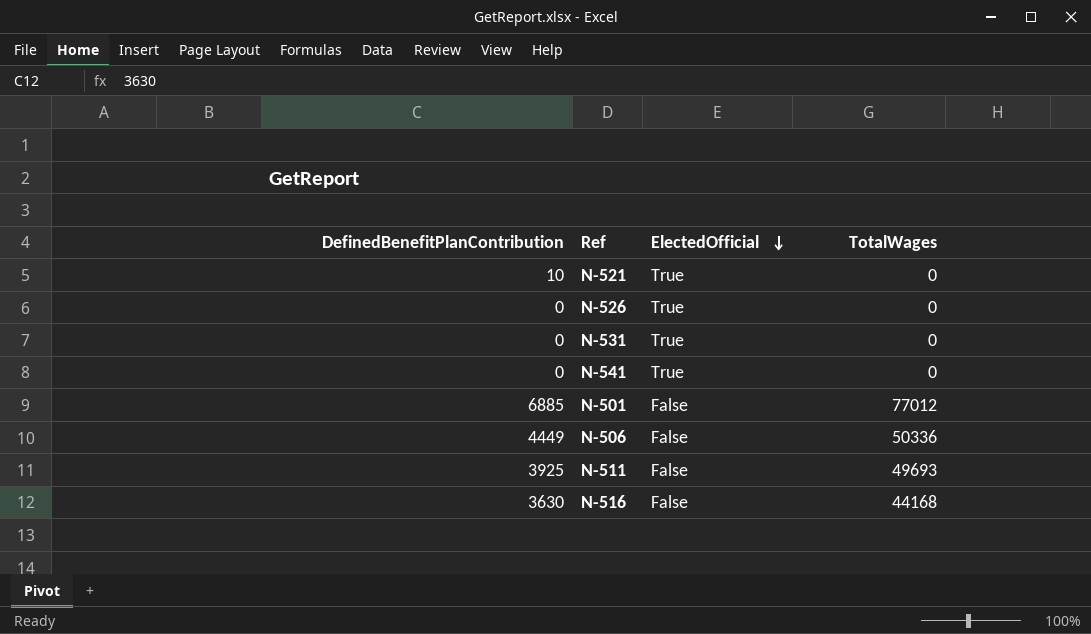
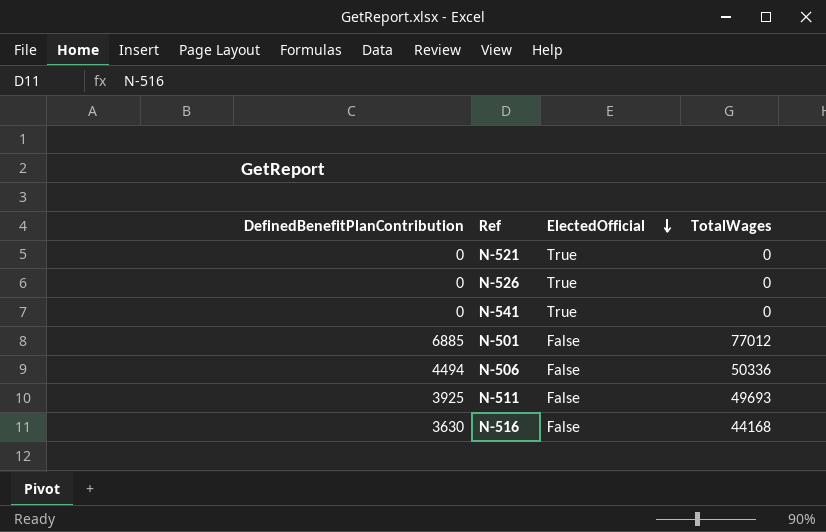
row N-531: 0 | True | 0 -> none
N-521 | DefinedBenefitPlanContribution: 10 -> 0
N-506 | DefinedBenefitPlanContribution: 4449 -> 4494

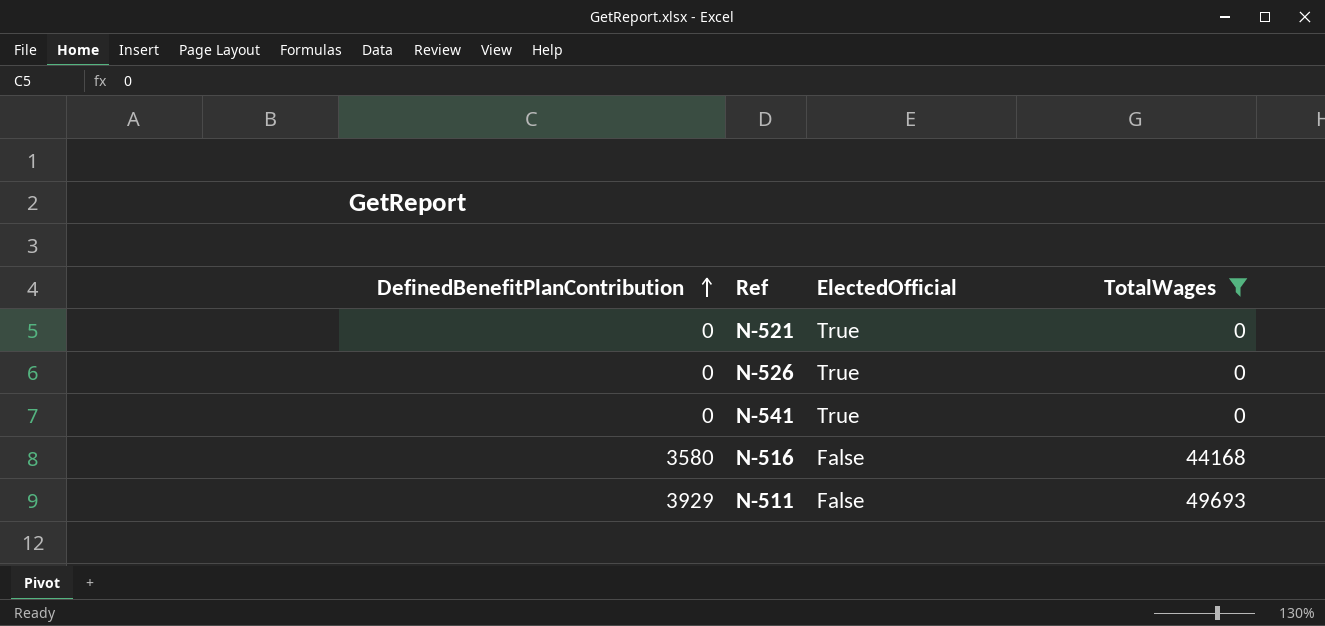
filter: none -> TotalWages <= 49693
row order: ElectedOfficial descending -> DefinedBenefitPlanContribution ascending
N-516 | DefinedBenefitPlanContribution: 3630 -> 3580
N-511 | DefinedBenefitPlanContribution: 3925 -> 3929

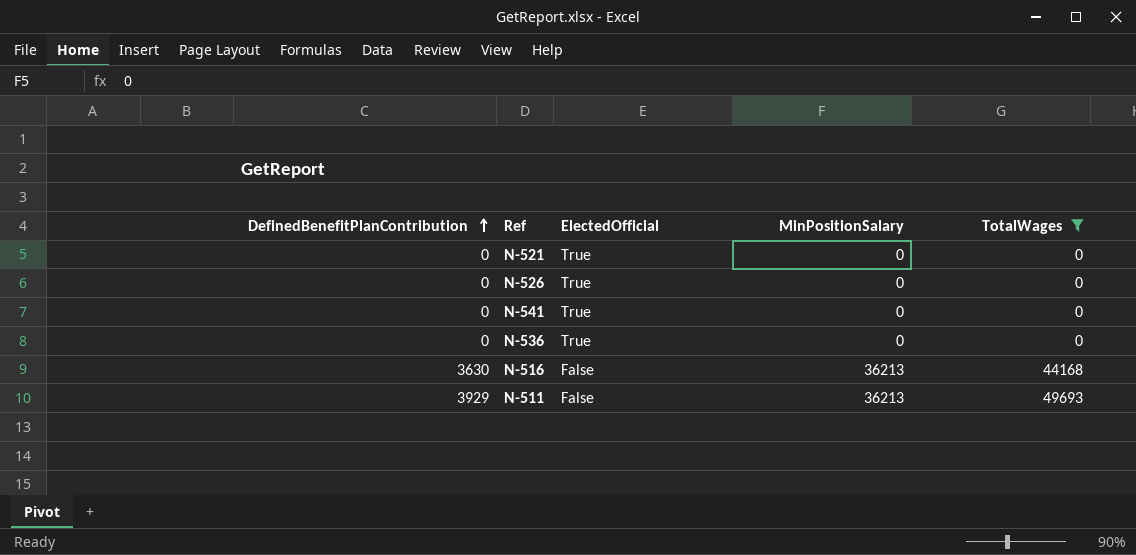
column MinPositionSalary | position: none -> 4
row N-536: none -> 0 | True | 0 | 0
N-516 | DefinedBenefitPlanContribution: 3580 -> 3630

